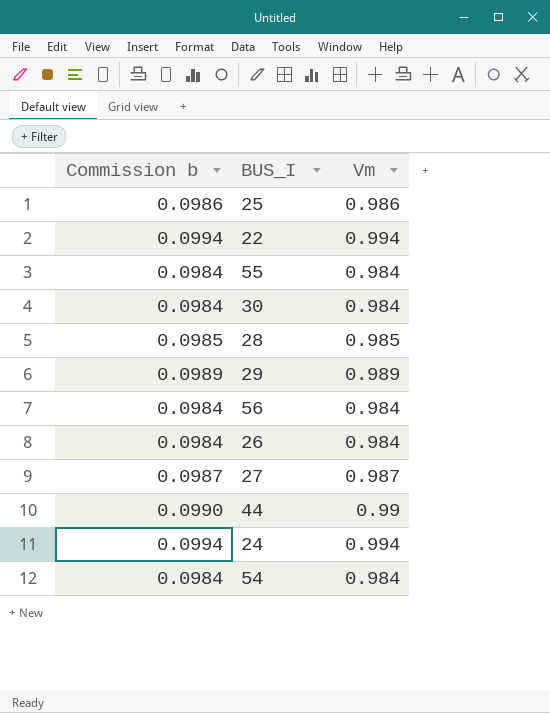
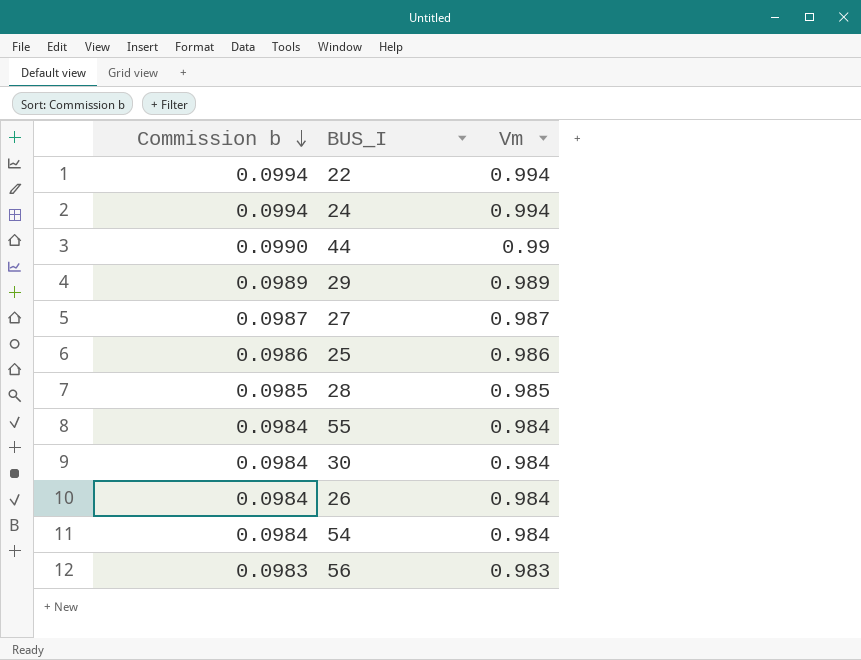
row order: none -> Commission b descending
56 | Commission b: 0.0984 -> 0.0983
56 | Vm: 0.984 -> 0.983

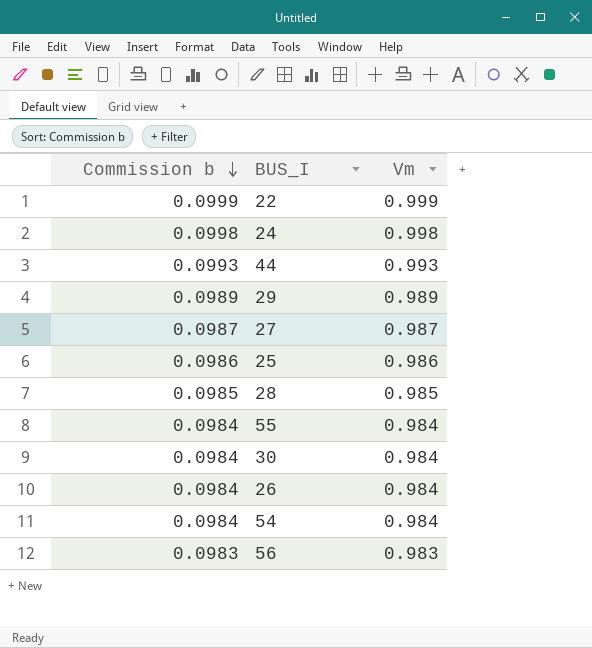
22 | Commission b: 0.0994 -> 0.0999
22 | Vm: 0.994 -> 0.999
24 | Commission b: 0.0994 -> 0.0998
24 | Vm: 0.994 -> 0.998
44 | Commission b: 0.0990 -> 0.0993
44 | Vm: 0.99 -> 0.993

